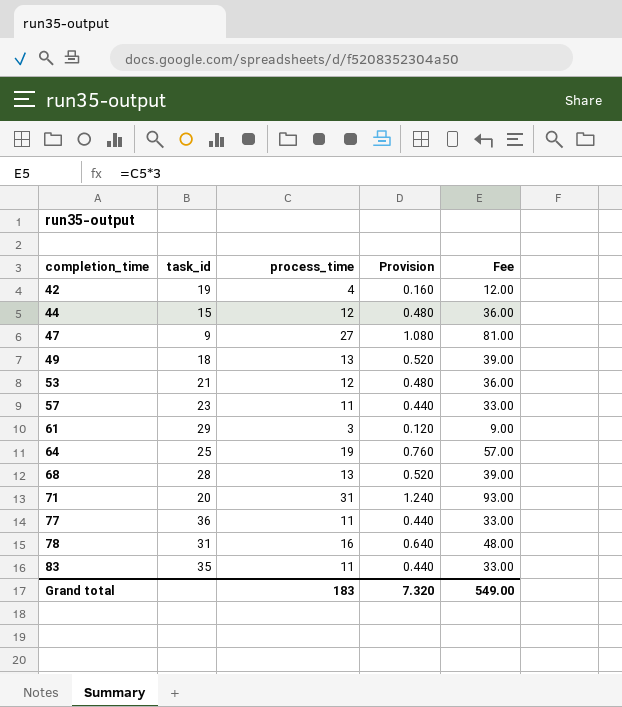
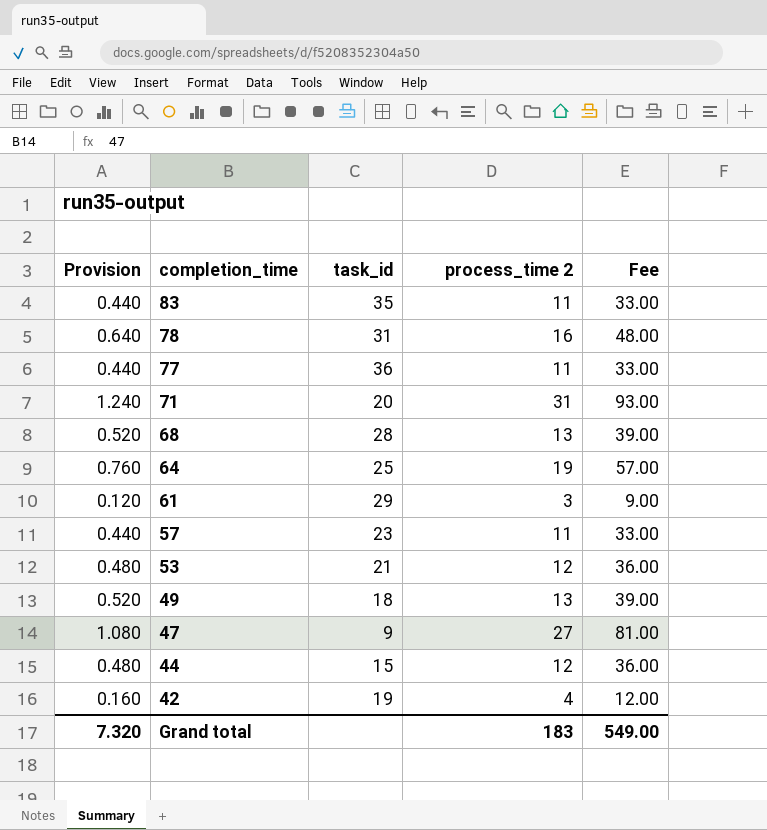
row order: completion_time ascending -> completion_time descending
column Provision | position: 4 -> 1
column name: process_time -> process_time 2

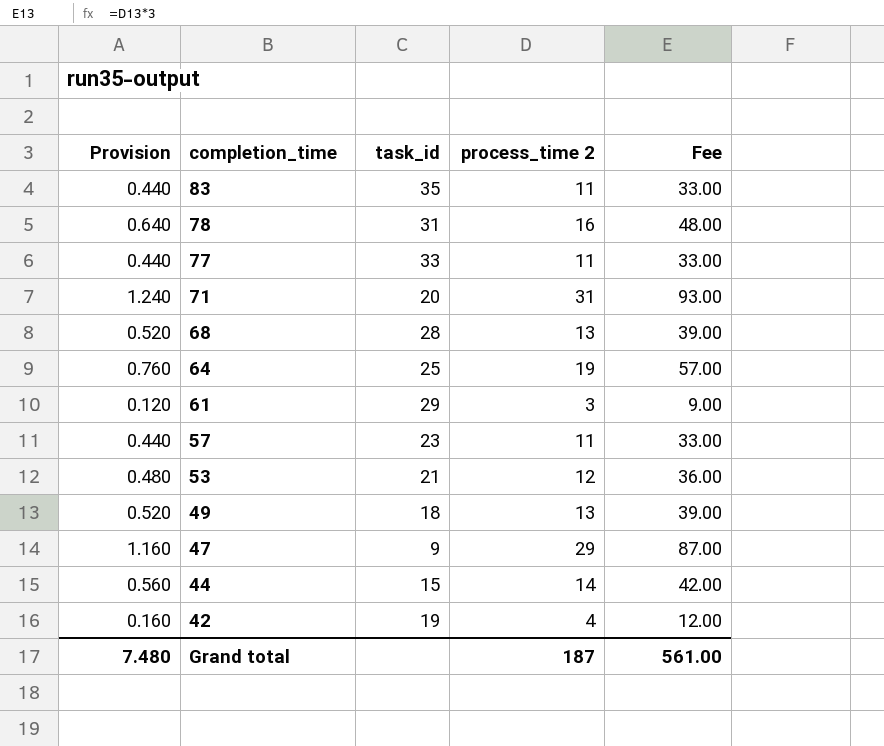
77 | task_id: 36 -> 33
47 | Provision: 1.080 -> 1.160
47 | process_time 2: 27 -> 29
47 | Fee: 81.00 -> 87.00
44 | Provision: 0.480 -> 0.560
44 | process_time 2: 12 -> 14
44 | Fee: 36.00 -> 42.00
Grand total | Provision: 7.320 -> 7.480
Grand total | process_time 2: 183 -> 187
Grand total | Fee: 549.00 -> 561.00

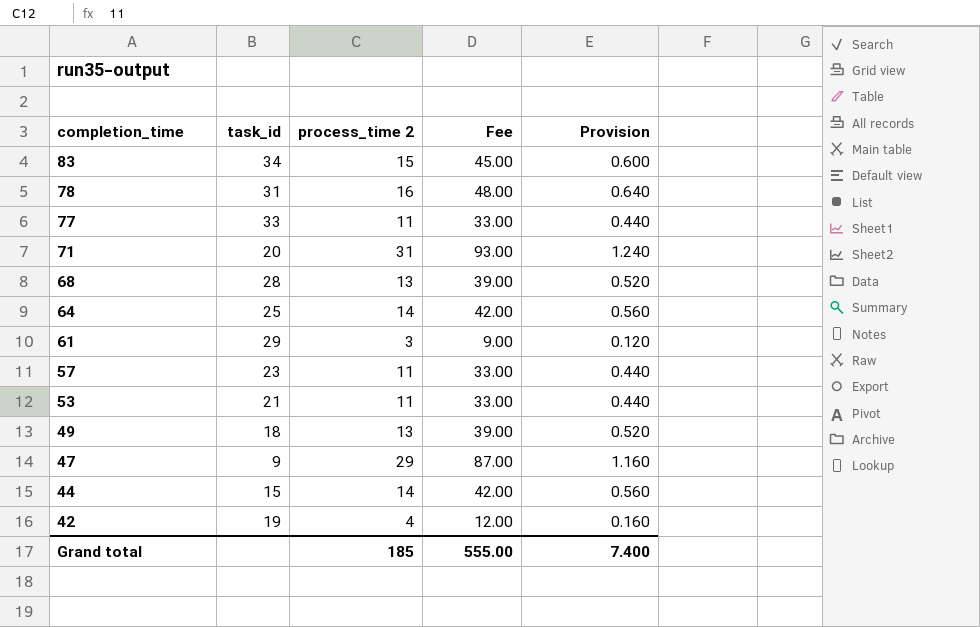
column Provision | position: 1 -> 5
83 | task_id: 35 -> 34
83 | process_time 2: 11 -> 15
83 | Fee: 33.00 -> 45.00
83 | Provision: 0.440 -> 0.600
64 | process_time 2: 19 -> 14
64 | Fee: 57.00 -> 42.00
64 | Provision: 0.760 -> 0.560
53 | process_time 2: 12 -> 11
53 | Fee: 36.00 -> 33.00
53 | Provision: 0.480 -> 0.440
Grand total | process_time 2: 187 -> 185
Grand total | Fee: 561.00 -> 555.00
Grand total | Provision: 7.480 -> 7.400

